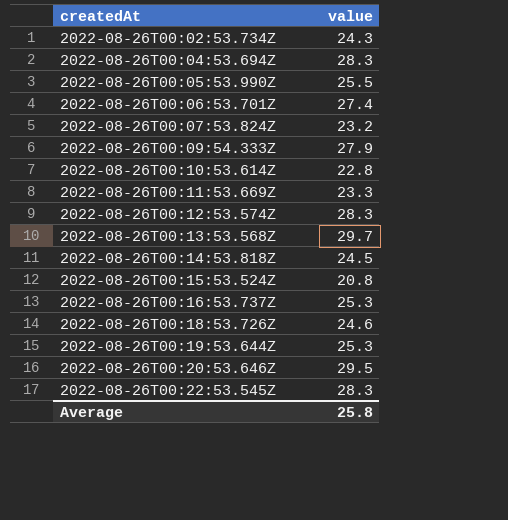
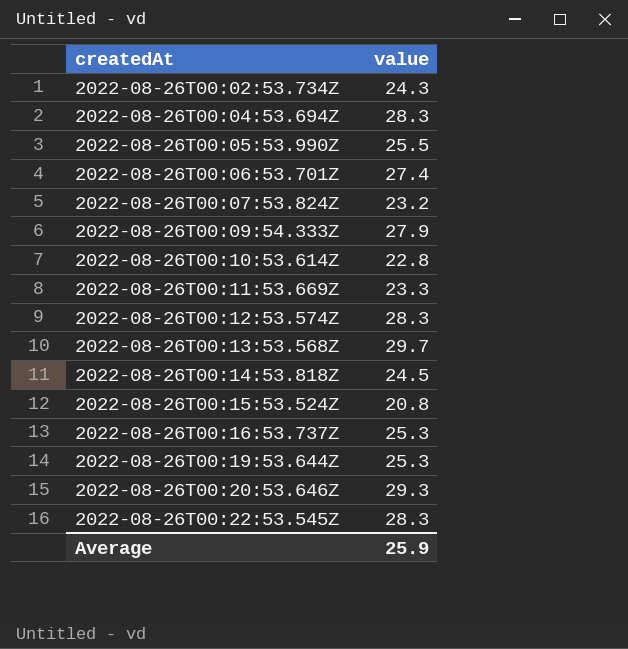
row 2022-08-26T00:18:53.726Z: 24.6 -> none
2022-08-26T00:20:53.646Z | value: 29.5 -> 29.3
Average | value: 25.8 -> 25.9

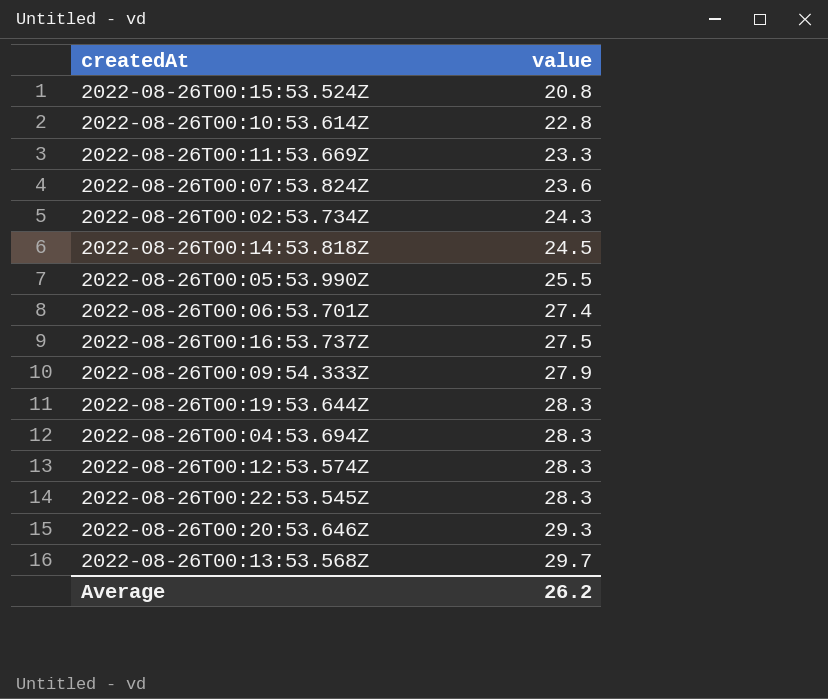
row order: createdAt ascending -> value ascending
2022-08-26T00:07:53.824Z | value: 23.2 -> 23.6
2022-08-26T00:16:53.737Z | value: 25.3 -> 27.5
2022-08-26T00:19:53.644Z | value: 25.3 -> 28.3
Average | value: 25.9 -> 26.2

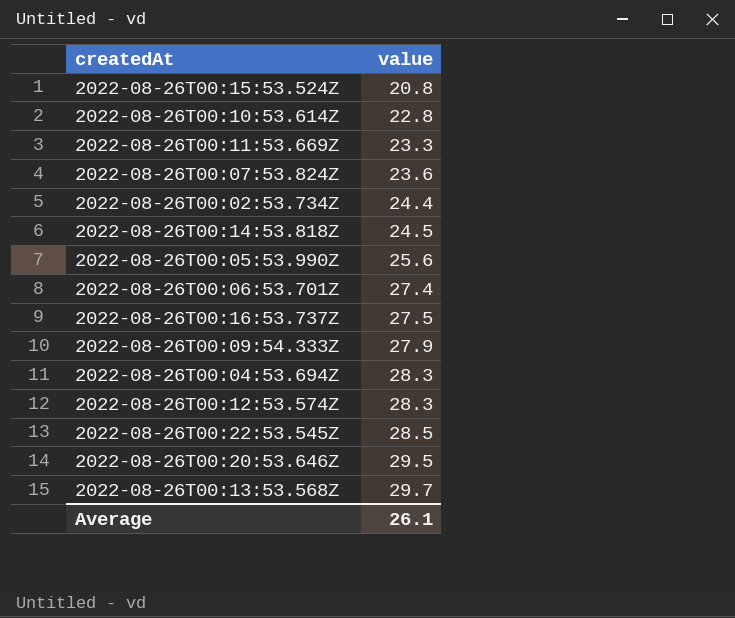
row 2022-08-26T00:19:53.644Z: 28.3 -> none
2022-08-26T00:02:53.734Z | value: 24.3 -> 24.4
2022-08-26T00:05:53.990Z | value: 25.5 -> 25.6
2022-08-26T00:22:53.545Z | value: 28.3 -> 28.5
2022-08-26T00:20:53.646Z | value: 29.3 -> 29.5
Average | value: 26.2 -> 26.1

